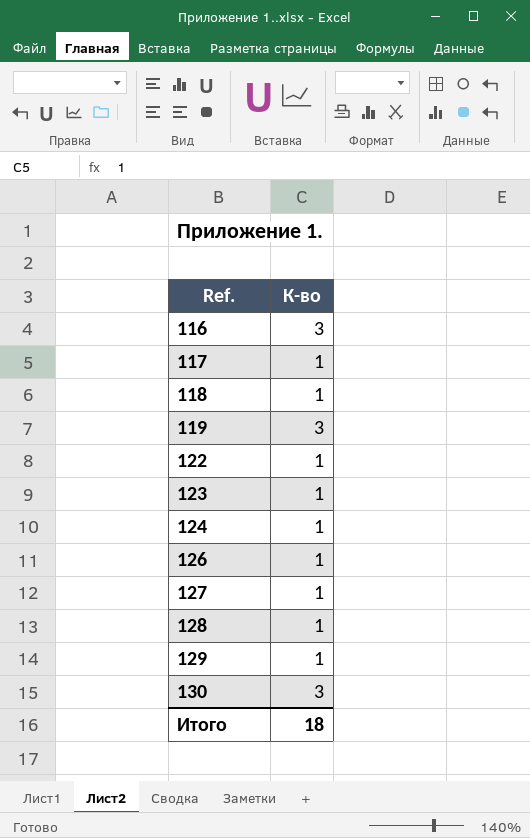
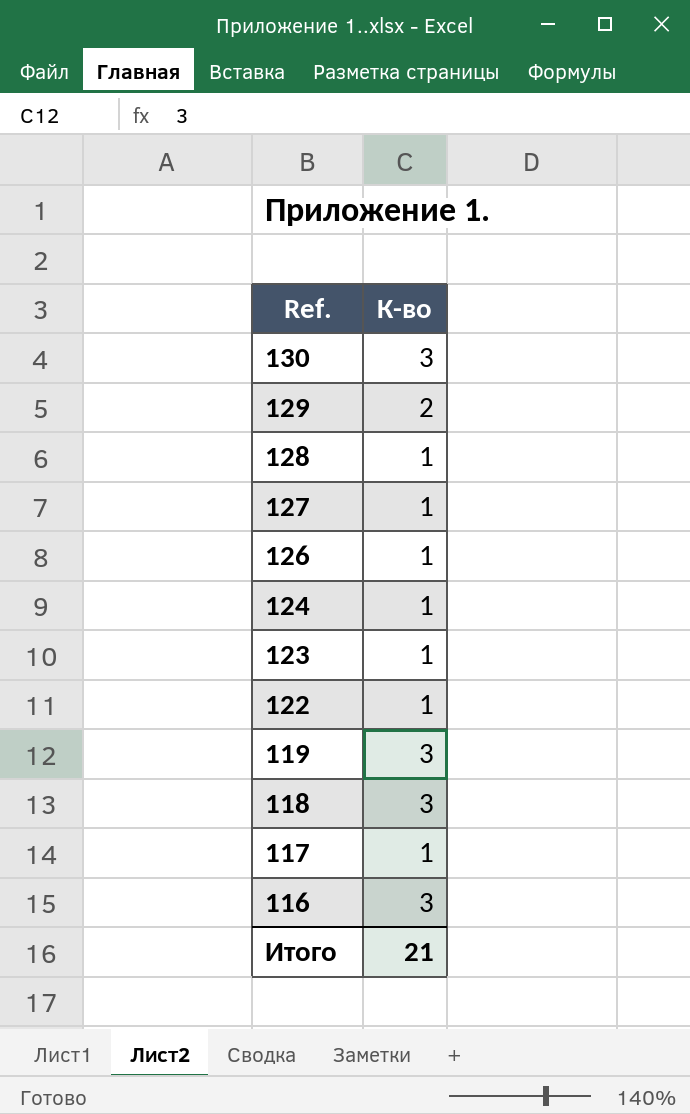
row order: Ref. ascending -> Ref. descending
129 | К-во: 1 -> 2
118 | К-во: 1 -> 3
Итого | К-во: 18 -> 21

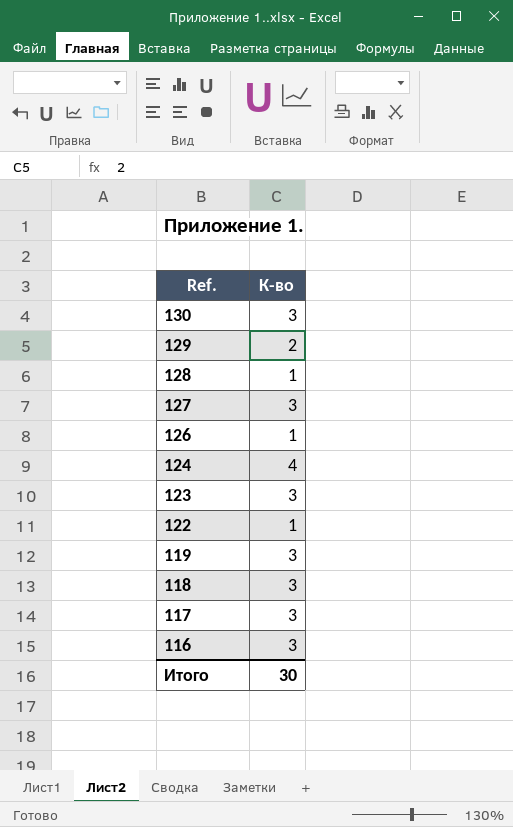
127 | К-во: 1 -> 3
124 | К-во: 1 -> 4
123 | К-во: 1 -> 3
117 | К-во: 1 -> 3
Итого | К-во: 21 -> 30

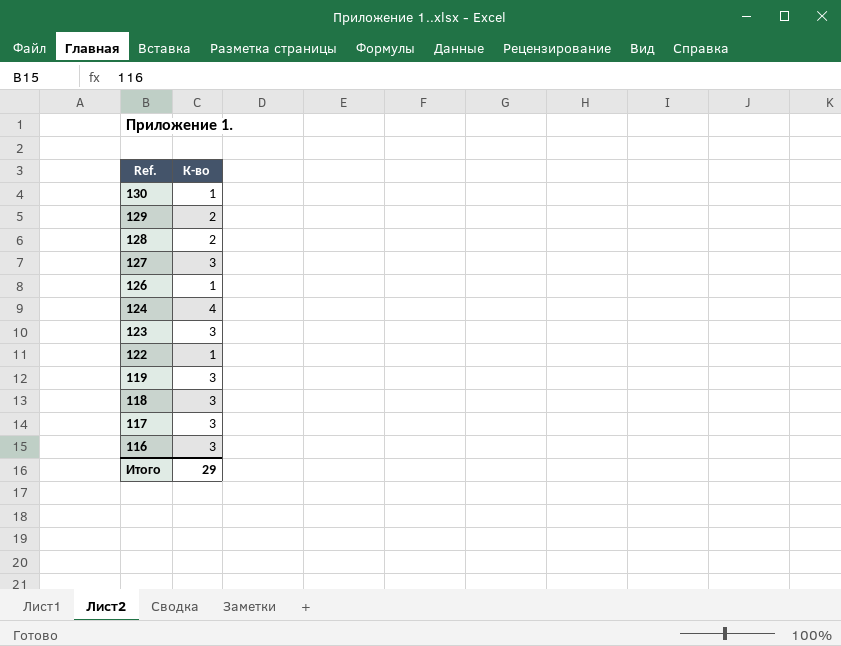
130 | К-во: 3 -> 1
128 | К-во: 1 -> 2
Итого | К-во: 30 -> 29

